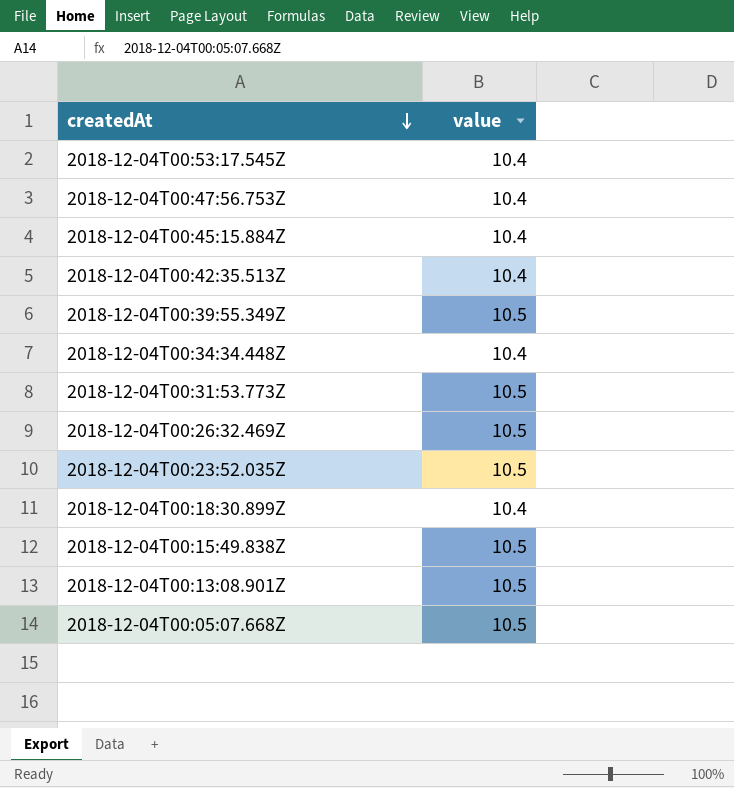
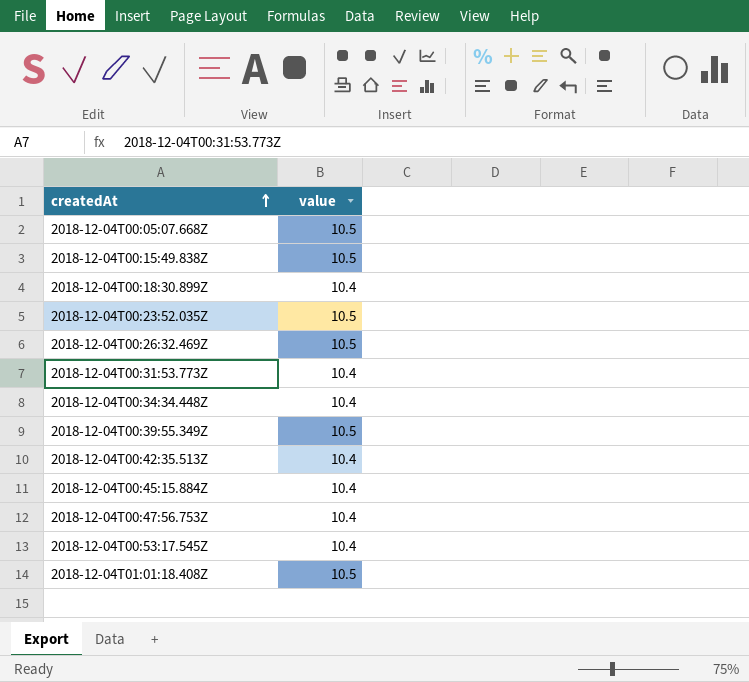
row order: createdAt descending -> createdAt ascending
row 2018-12-04T00:13:08.901Z: 10.5 -> none
2018-12-04T00:31:53.773Z | value: 10.5 -> 10.4
row 2018-12-04T01:01:18.408Z: none -> 10.5

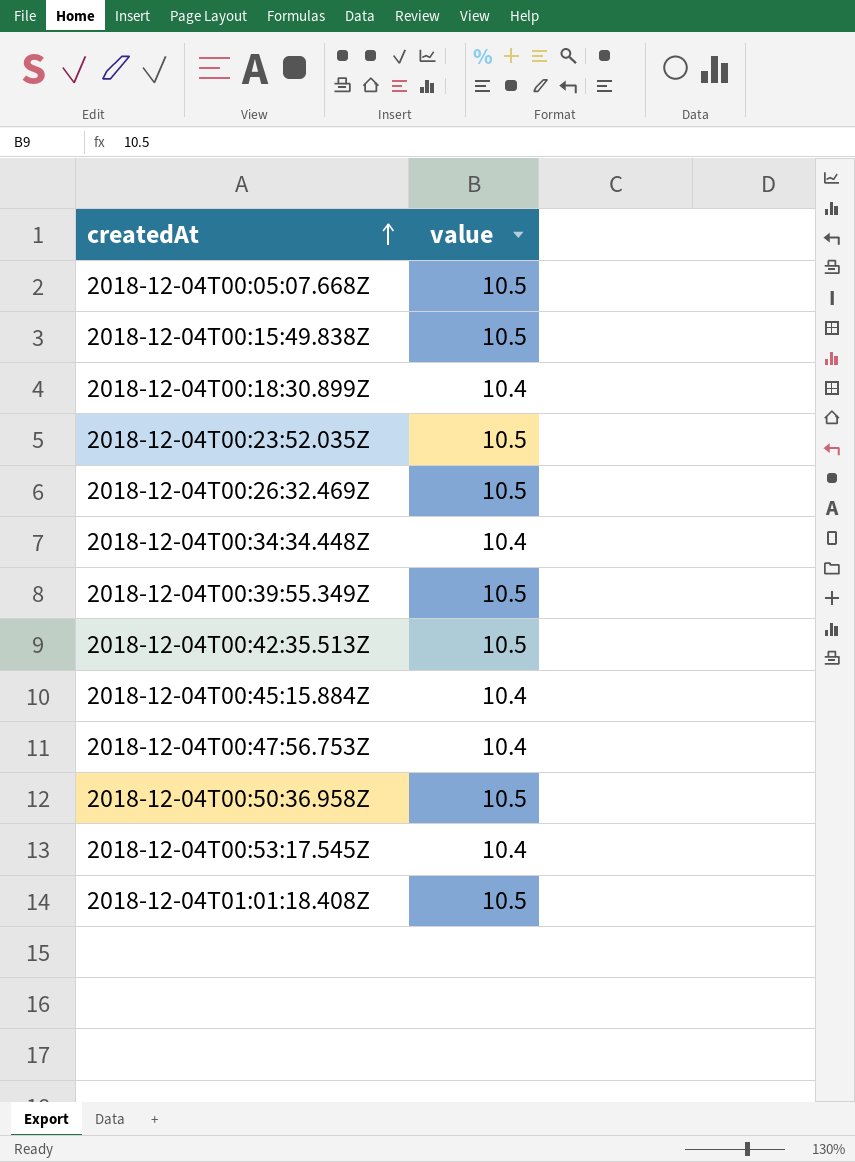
row 2018-12-04T00:31:53.773Z: 10.4 -> none
2018-12-04T00:42:35.513Z | value: 10.4 -> 10.5
row 2018-12-04T00:50:36.958Z: none -> 10.5

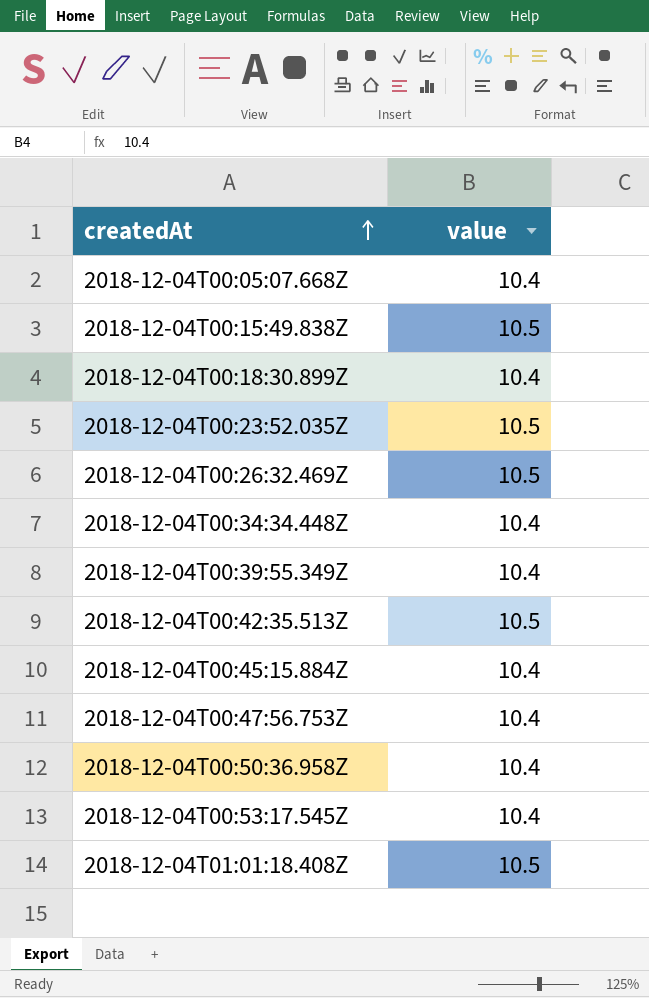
2018-12-04T00:05:07.668Z | value: 10.5 -> 10.4
2018-12-04T00:39:55.349Z | value: 10.5 -> 10.4
2018-12-04T00:50:36.958Z | value: 10.5 -> 10.4

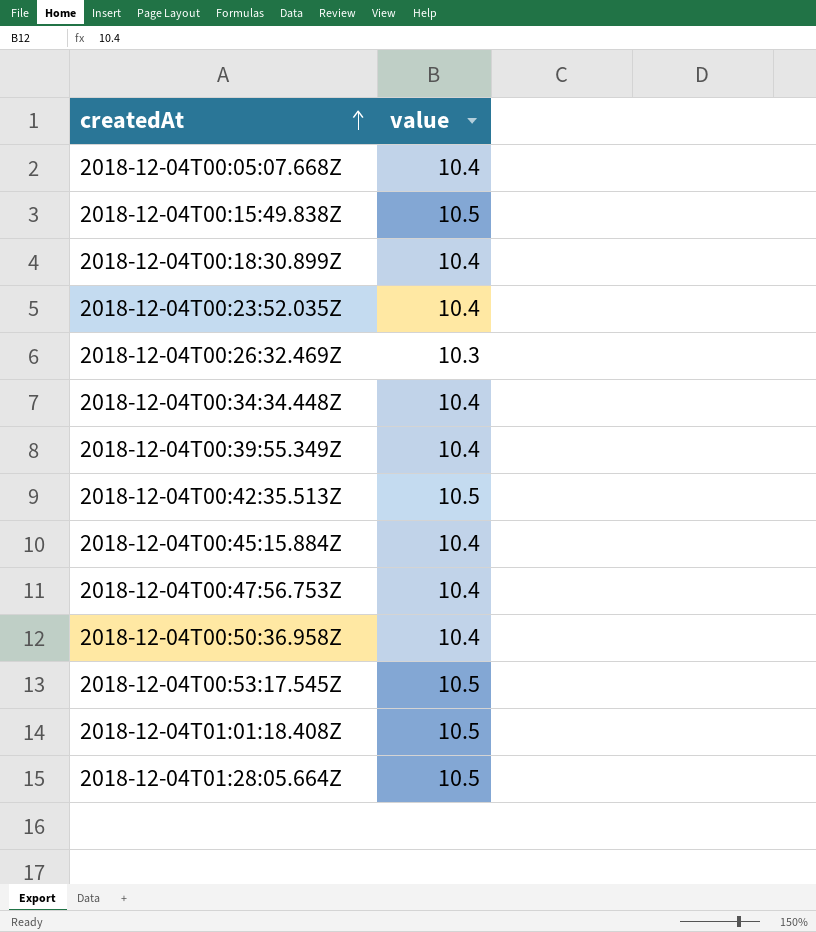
2018-12-04T00:23:52.035Z | value: 10.5 -> 10.4
2018-12-04T00:26:32.469Z | value: 10.5 -> 10.3
2018-12-04T00:53:17.545Z | value: 10.4 -> 10.5
row 2018-12-04T01:28:05.664Z: none -> 10.5

